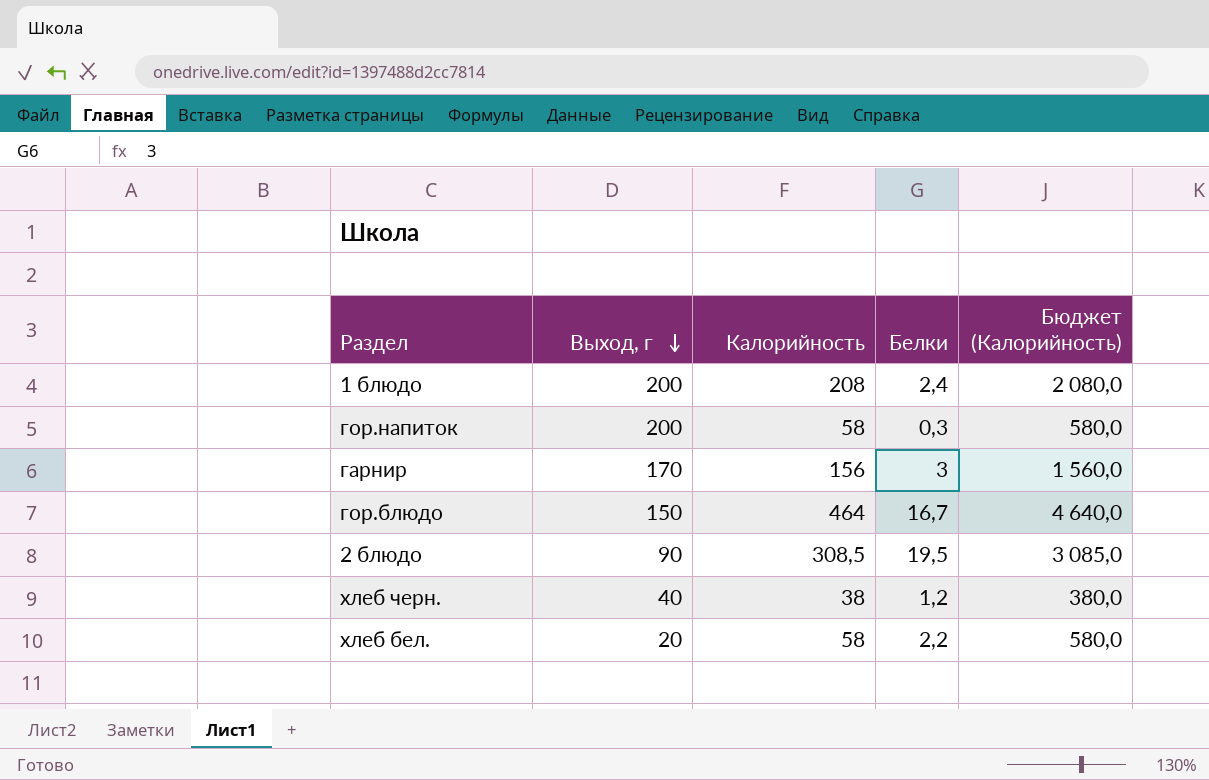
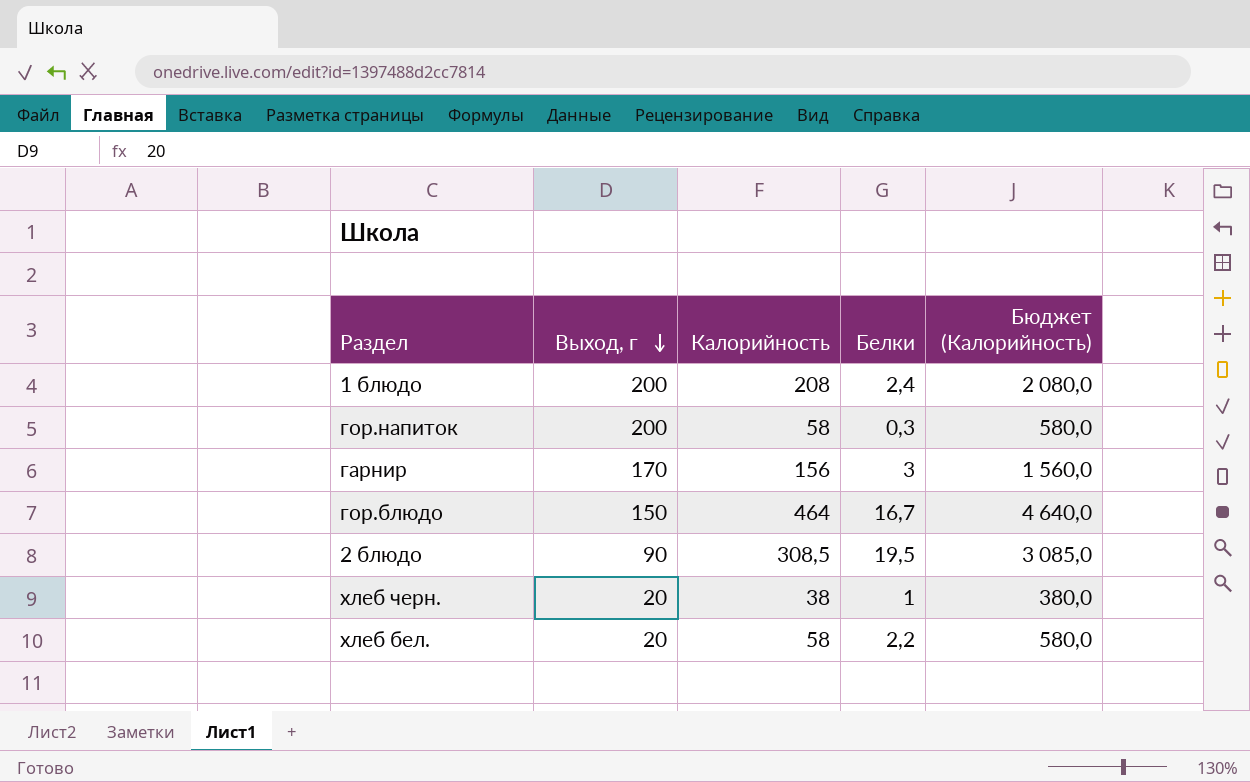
хлеб черн. | Выход, г: 40 -> 20
хлеб черн. | Белки: 1,2 -> 1

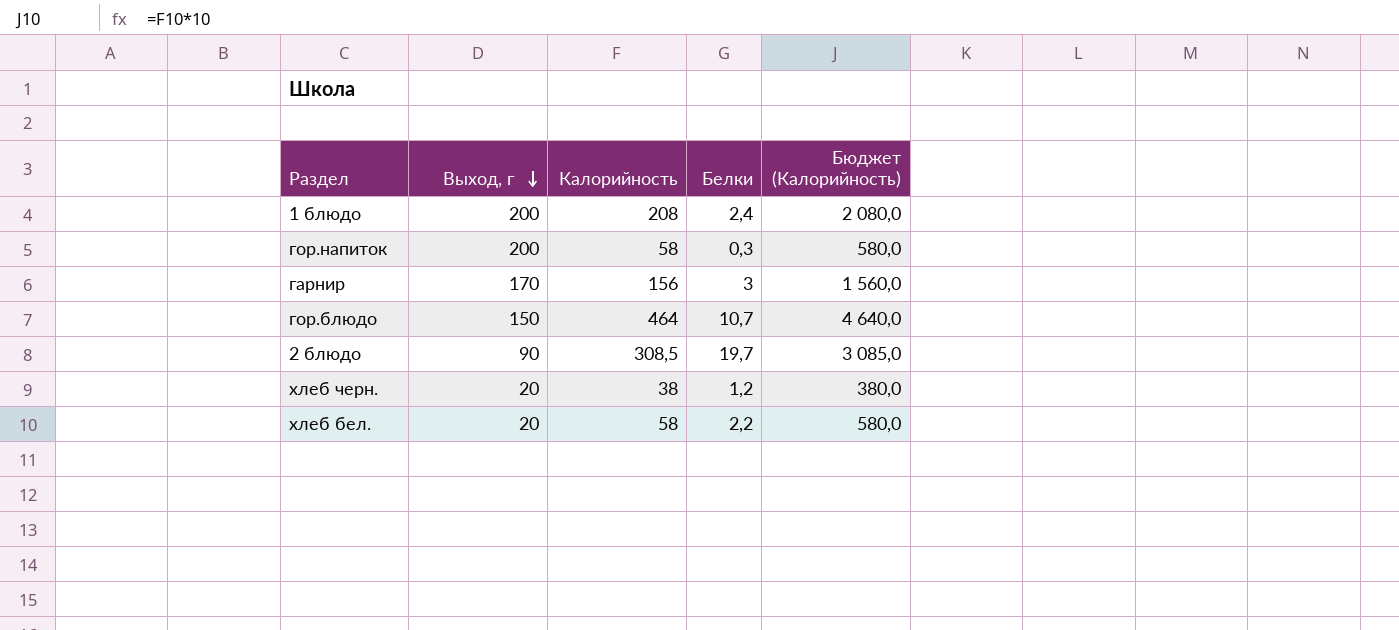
гор.блюдо | Белки: 16,7 -> 10,7
2 блюдо | Белки: 19,5 -> 19,7
хлеб черн. | Белки: 1 -> 1,2

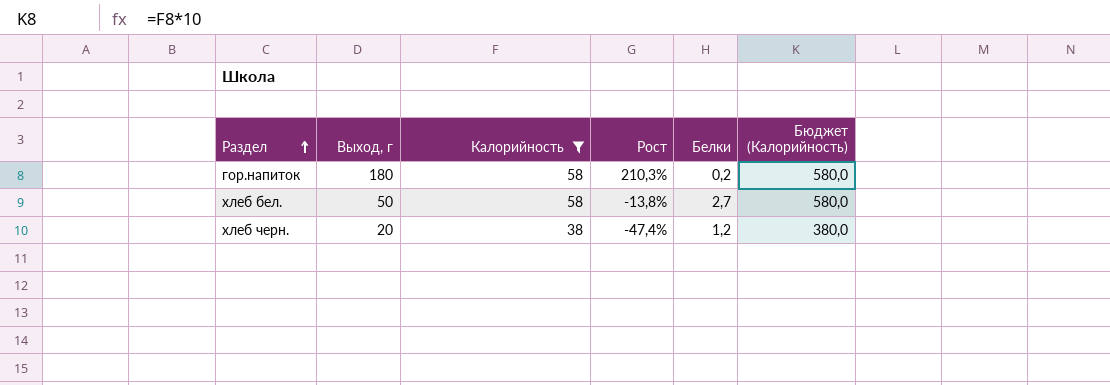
filter: none -> Калорийность <= 58
row order: Выход, г descending -> Раздел ascending
column Рост | formula: none -> ([Выход, г] - [Калорийность]) / [Калорийность]
гор.напиток | Выход, г: 200 -> 180
гор.напиток | Белки: 0,3 -> 0,2
хлеб бел. | Выход, г: 20 -> 50
хлеб бел. | Белки: 2,2 -> 2,7

